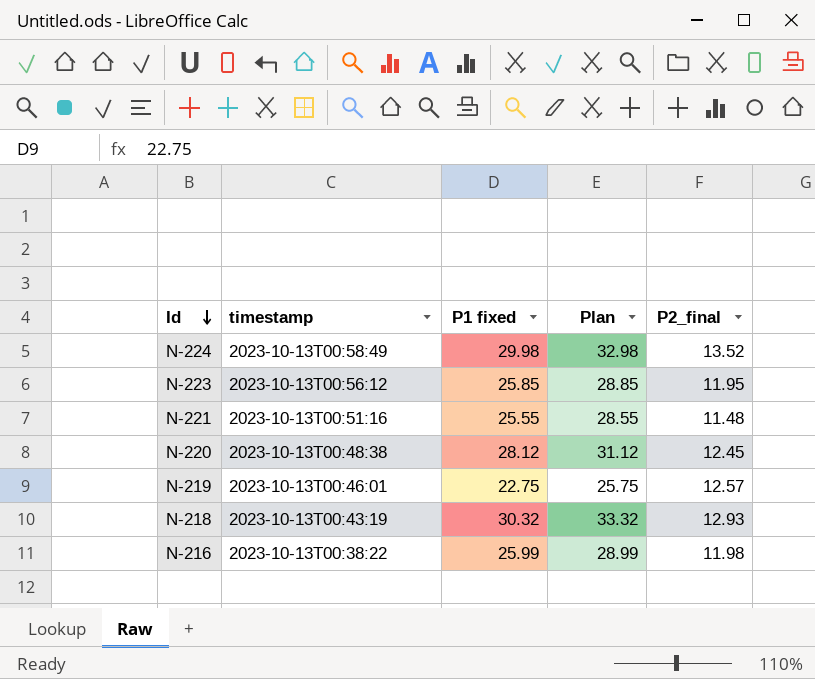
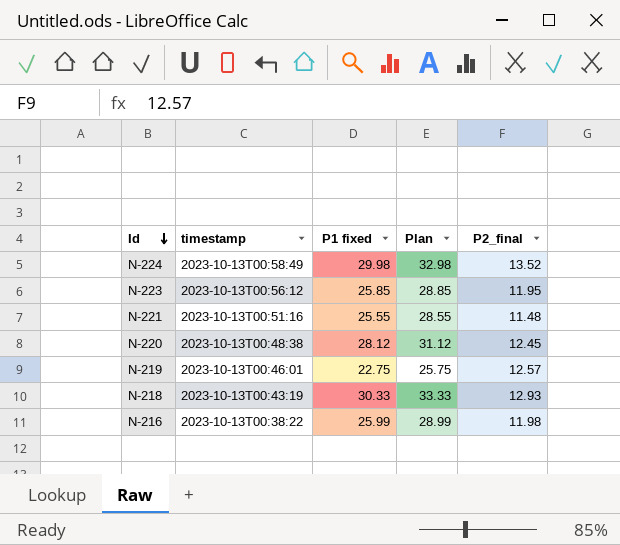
N-218 | P1 fixed: 30.32 -> 30.33
N-218 | Plan: 33.32 -> 33.33

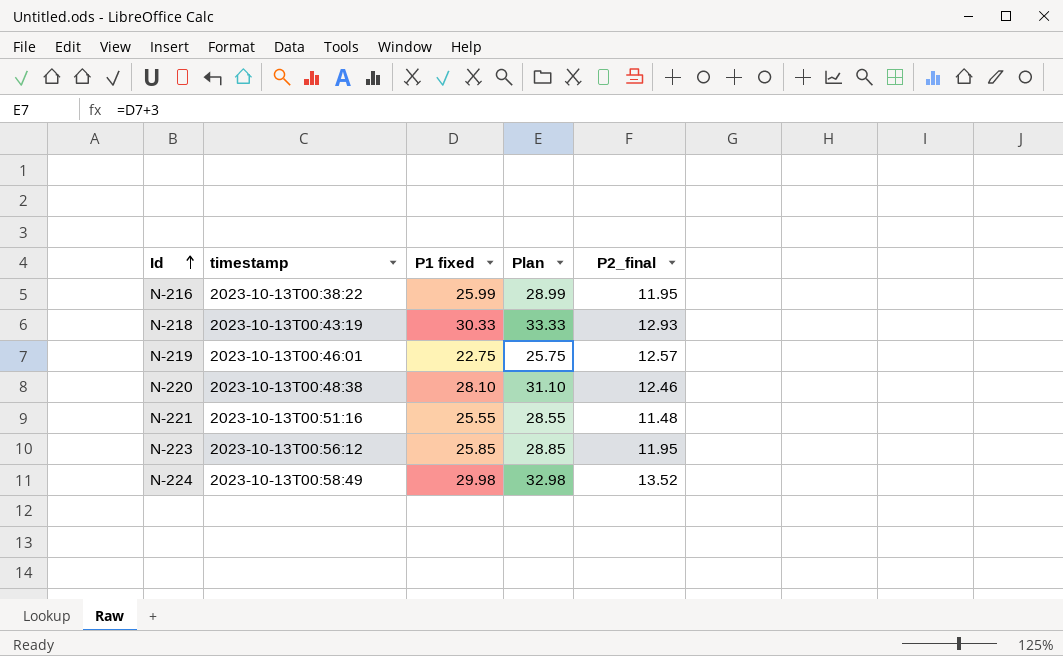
row order: Id descending -> Id ascending
N-216 | P2_final: 11.98 -> 11.95
N-220 | P1 fixed: 28.12 -> 28.10
N-220 | Plan: 31.12 -> 31.10
N-220 | P2_final: 12.45 -> 12.46

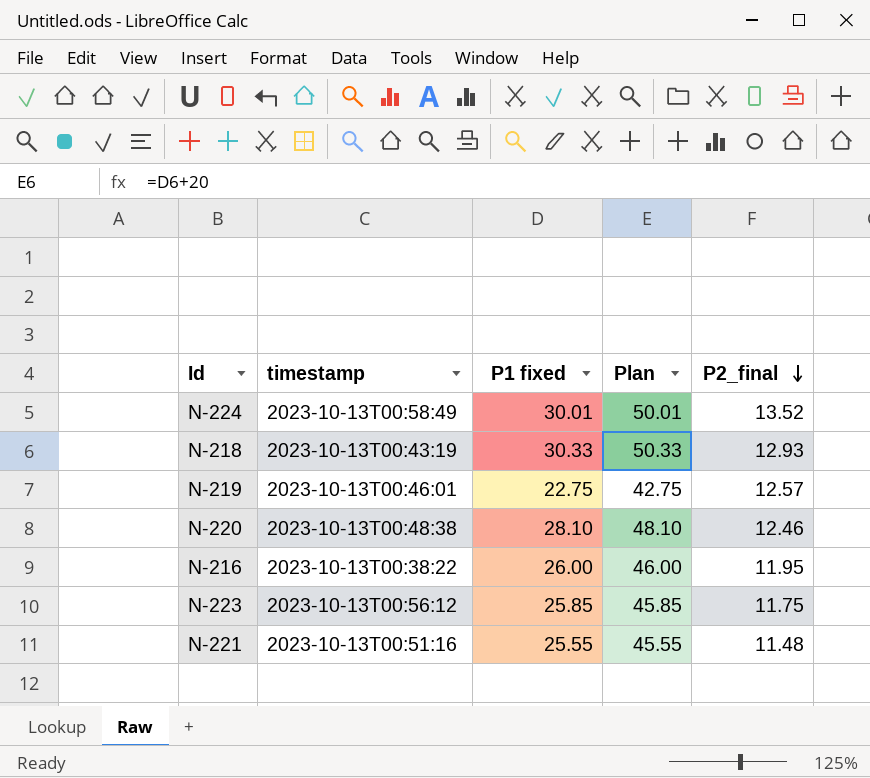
row order: Id ascending -> P2_final descending
column Plan | formula: [P1 fixed] + 3 -> [P1 fixed] + 20
N-224 | P1 fixed: 29.98 -> 30.01
N-216 | P1 fixed: 25.99 -> 26.00
N-223 | P2_final: 11.95 -> 11.75

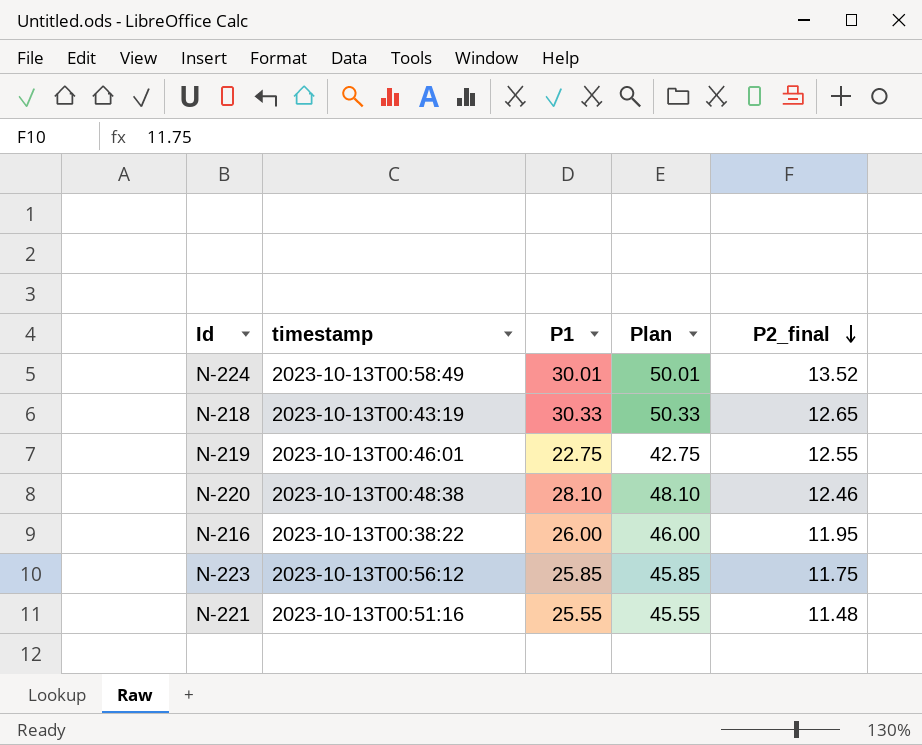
column name: P1 fixed -> P1
N-218 | P2_final: 12.93 -> 12.65
N-219 | P2_final: 12.57 -> 12.55

